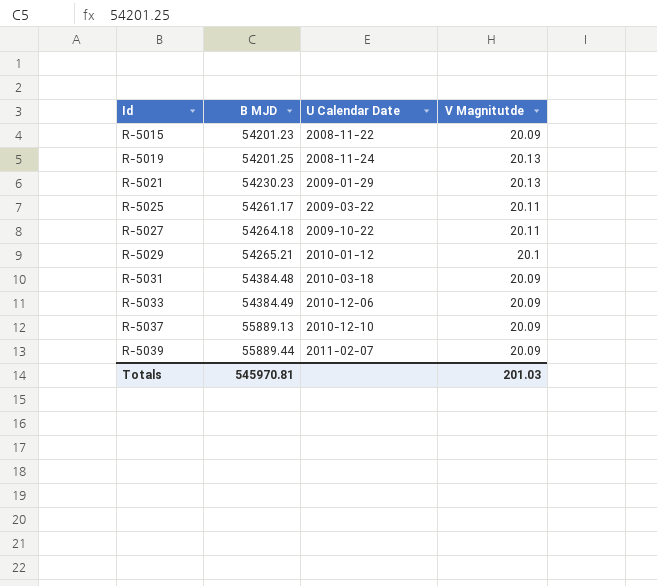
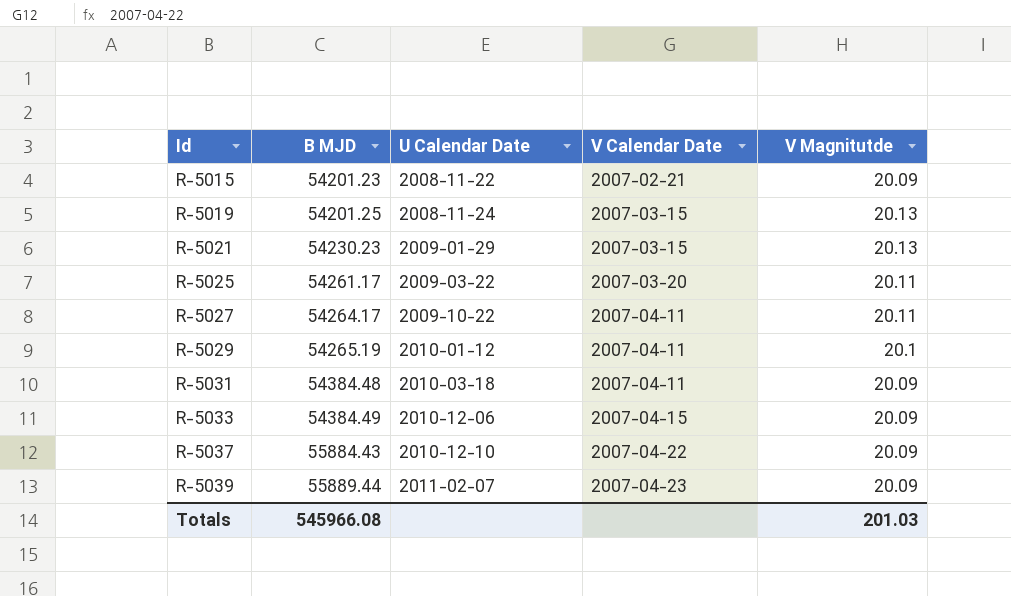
column V Calendar Date | position: none -> 4
R-5027 | B MJD: 54264.18 -> 54264.17
R-5029 | B MJD: 54265.21 -> 54265.19
R-5037 | B MJD: 55889.13 -> 55884.43
Totals | B MJD: 545970.81 -> 545966.08

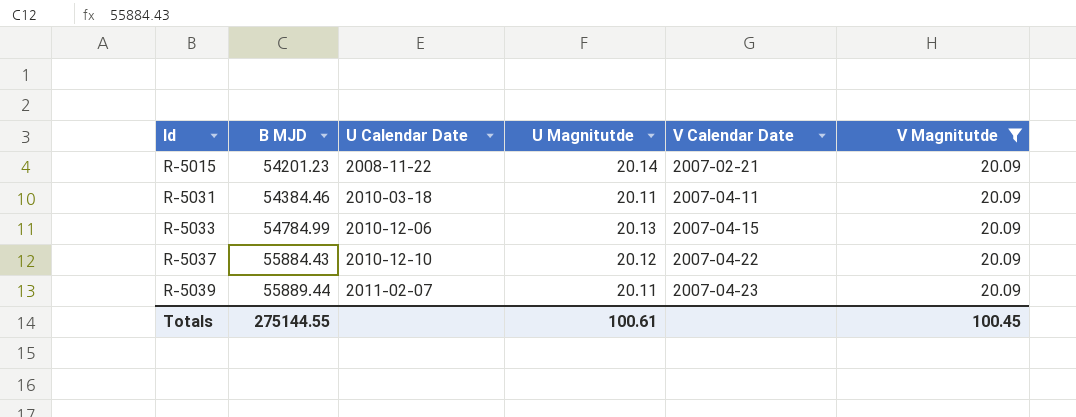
filter: none -> V Magnitutde = 20.09
column U Magnitutde | position: none -> 4
R-5031 | B MJD: 54384.48 -> 54384.46
R-5033 | B MJD: 54384.49 -> 54784.99
Totals | B MJD: 545966.08 -> 275144.55
Totals | V Magnitutde: 201.03 -> 100.45

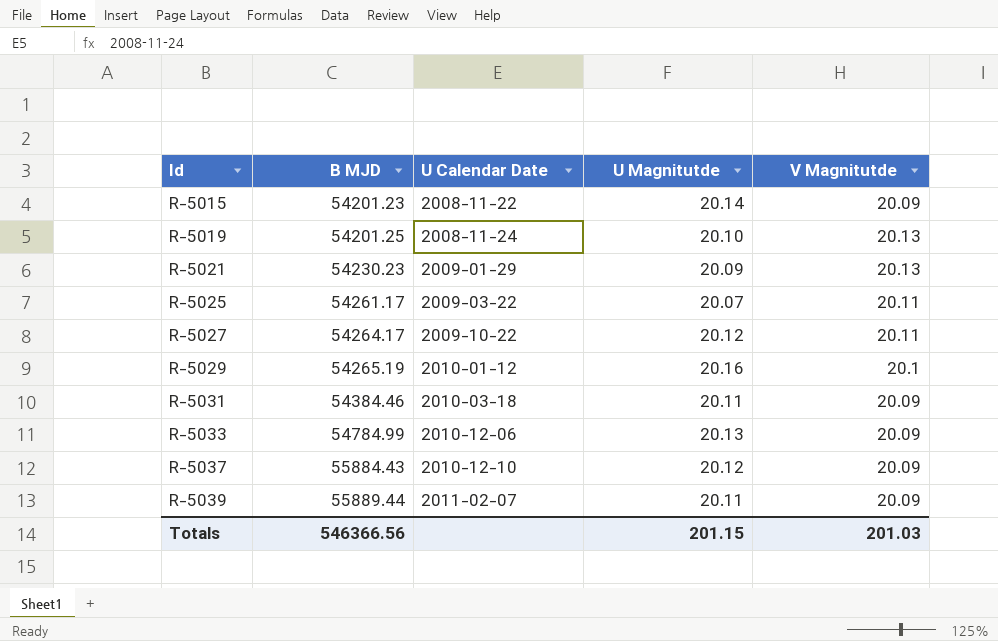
filter: V Magnitutde = 20.09 -> none
column V Calendar Date | position: 5 -> none
Totals | B MJD: 275144.55 -> 546366.56
Totals | U Magnitutde: 100.61 -> 201.15
Totals | V Magnitutde: 100.45 -> 201.03

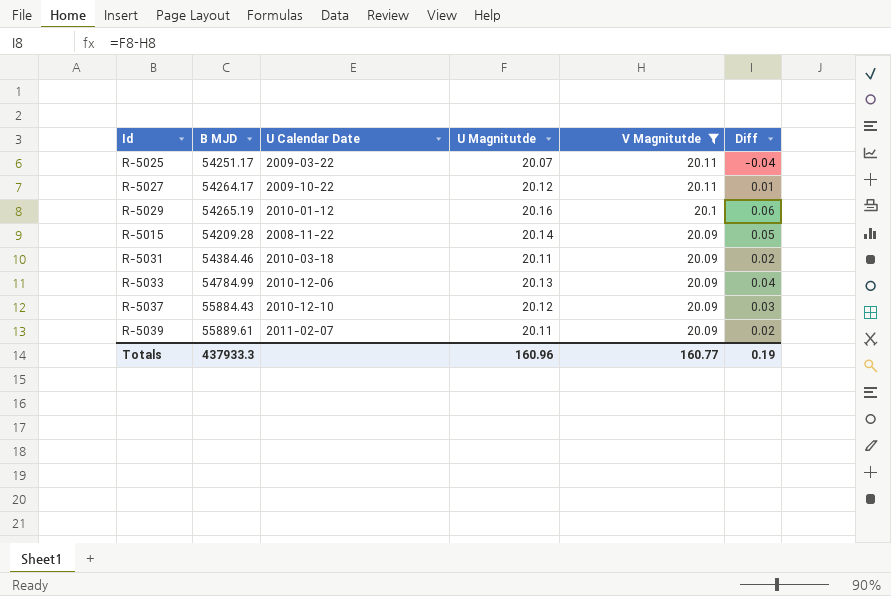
filter: none -> V Magnitutde != 20.13
row order: Id ascending -> V Magnitutde descending
column Diff | formula: none -> [U Magnitutde] - [V Magnitutde]
R-5025 | B MJD: 54261.17 -> 54251.17
R-5015 | B MJD: 54201.23 -> 54209.28
R-5039 | B MJD: 55889.44 -> 55889.61
Totals | B MJD: 546366.56 -> 437933.3
Totals | U Magnitutde: 201.15 -> 160.96
Totals | V Magnitutde: 201.03 -> 160.77

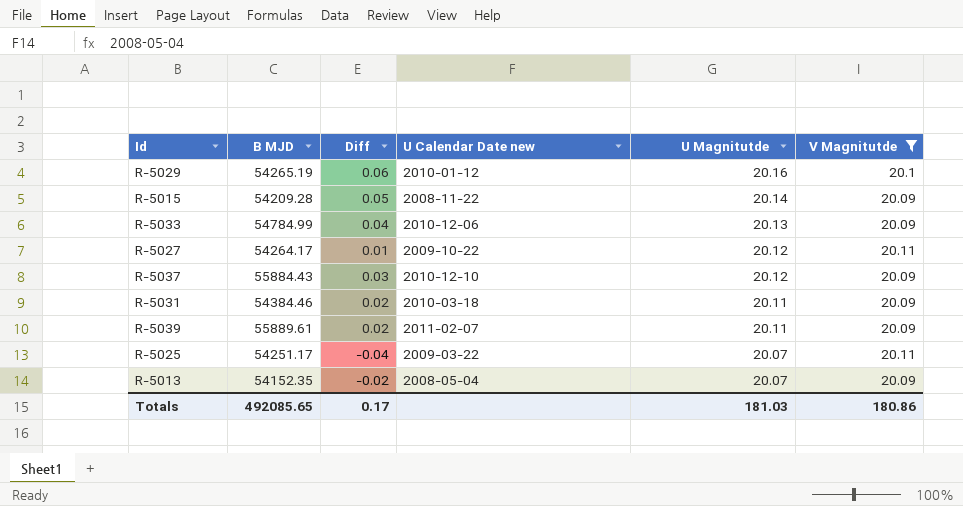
row order: V Magnitutde descending -> U Magnitutde descending
column Diff | position: 6 -> 3
column name: U Calendar Date -> U Calendar Date new
row R-5013: none -> 54152.35 | -0.02 | 2008-05-04 | 20.07 | 20.09
Totals | B MJD: 437933.3 -> 492085.65
Totals | Diff: 0.19 -> 0.17
Totals | U Magnitutde: 160.96 -> 181.03
Totals | V Magnitutde: 160.77 -> 180.86

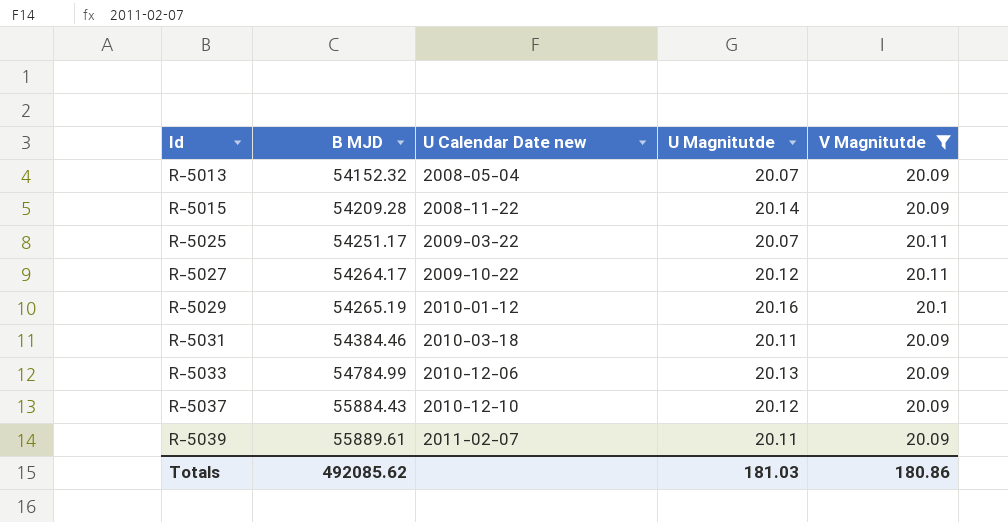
row order: U Magnitutde descending -> Id ascending
column Diff | formula: [U Magnitutde] - [V Magnitutde] -> none
R-5013 | B MJD: 54152.35 -> 54152.32
Totals | B MJD: 492085.65 -> 492085.62

